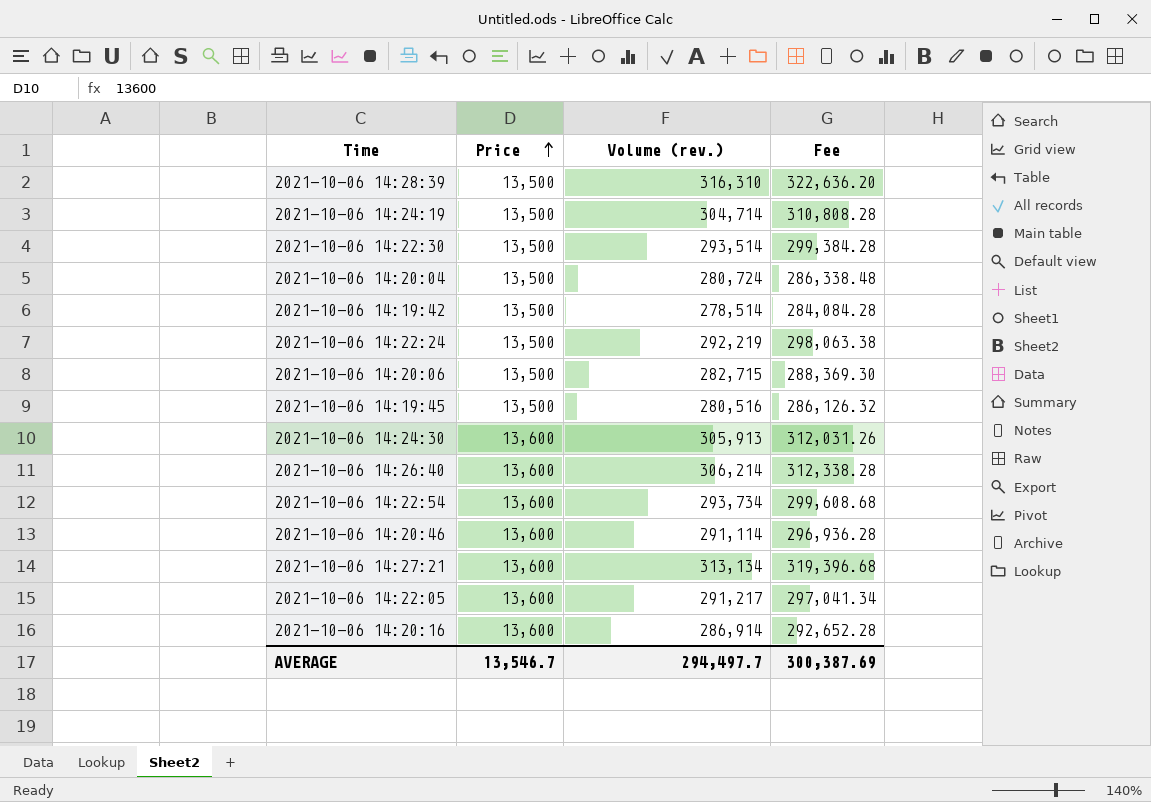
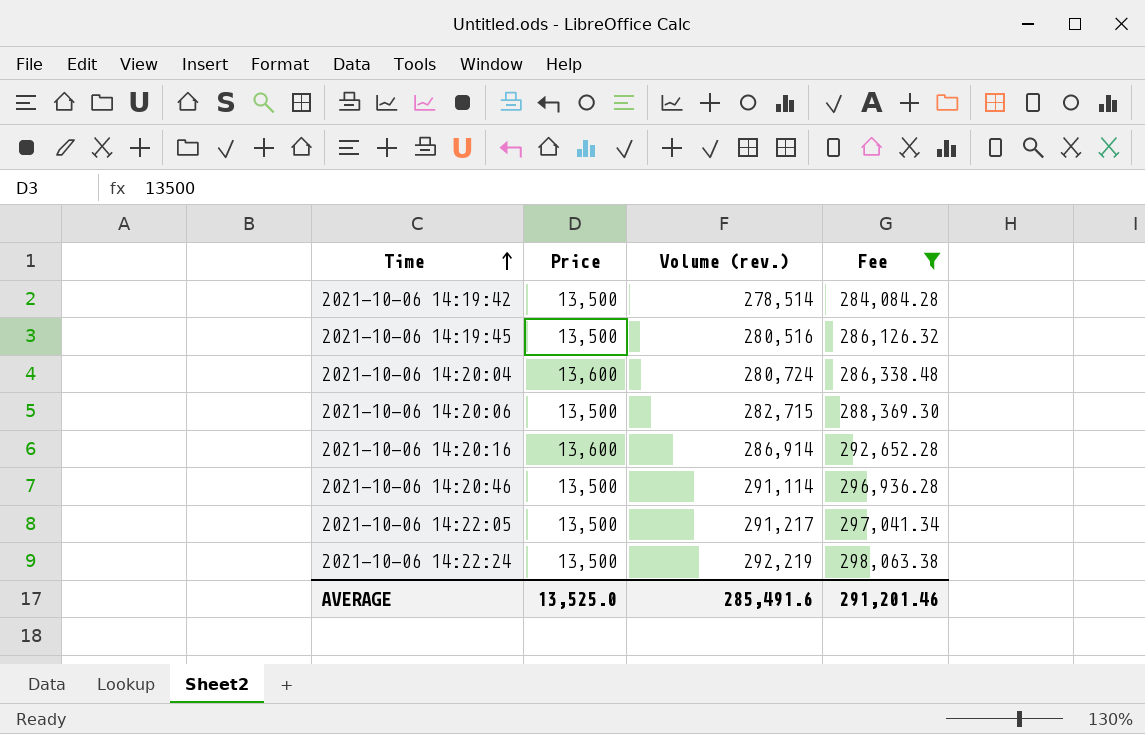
filter: none -> Fee <= 298,063.38
row order: Price ascending -> Time ascending
2021-10-06 14:20:04 | Price: 13,500 -> 13,600
2021-10-06 14:20:46 | Price: 13,600 -> 13,500
2021-10-06 14:22:05 | Price: 13,600 -> 13,500
AVERAGE | Price: 13,546.7 -> 13,525.0
AVERAGE | Volume (rev.): 294,497.7 -> 285,491.6
AVERAGE | Fee: 300,387.69 -> 291,201.46

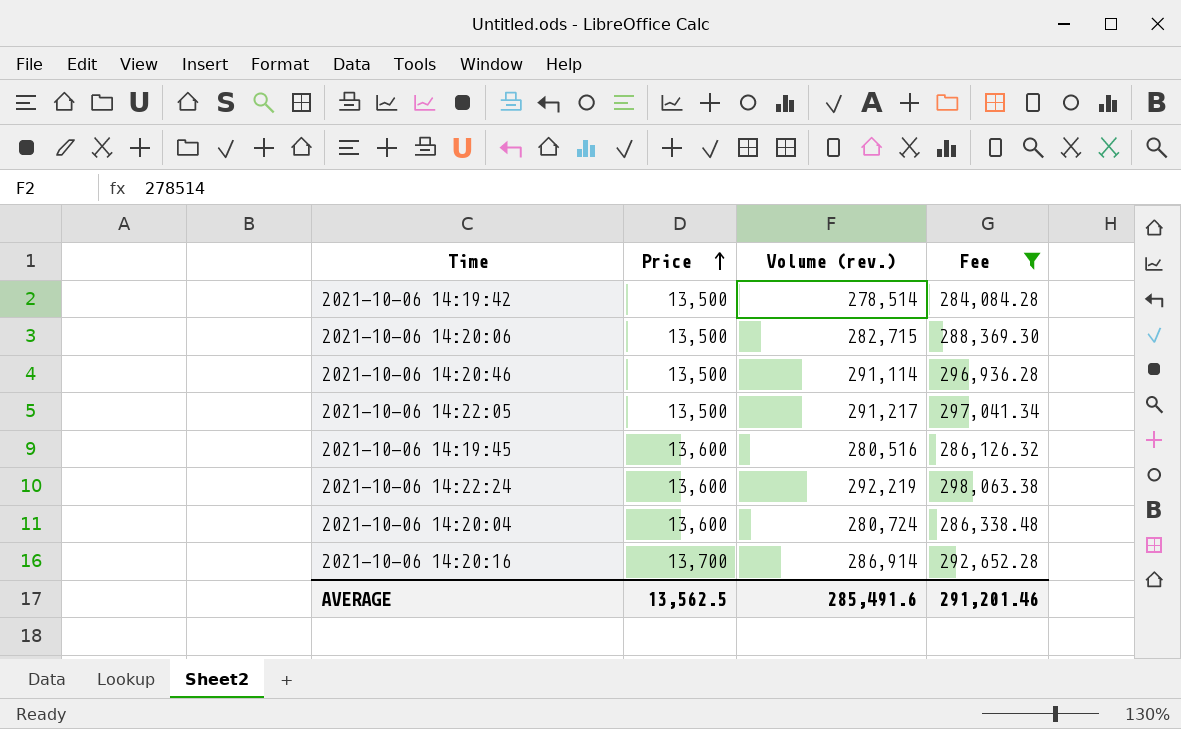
row order: Time ascending -> Price ascending
2021-10-06 14:19:45 | Price: 13,500 -> 13,600
2021-10-06 14:22:24 | Price: 13,500 -> 13,600
2021-10-06 14:20:16 | Price: 13,600 -> 13,700
AVERAGE | Price: 13,525.0 -> 13,562.5

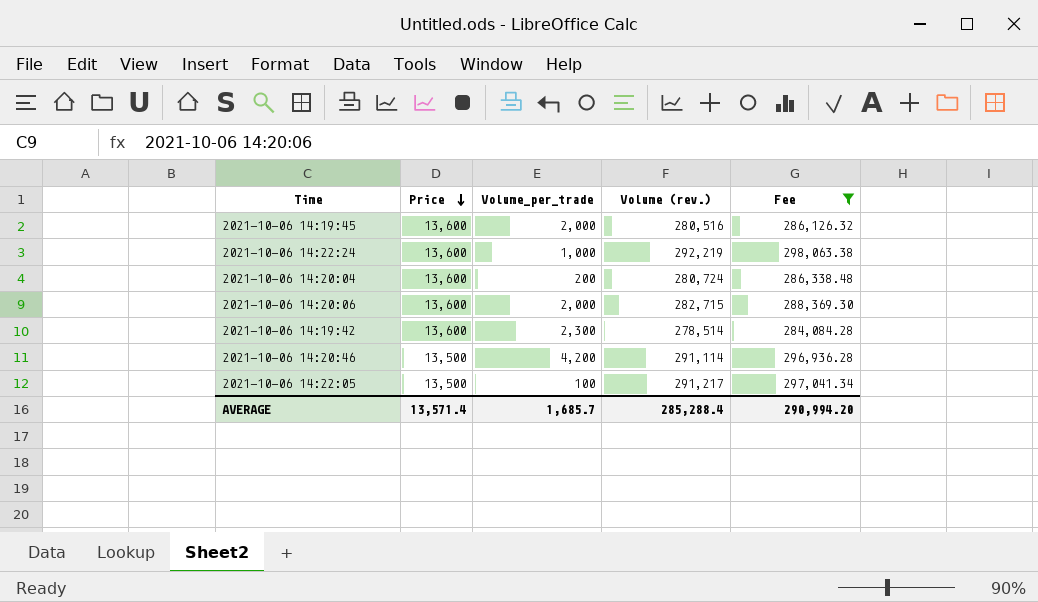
row order: Price ascending -> Price descending
column Volume_per_trade | position: none -> 3
row 2021-10-06 14:20:16: 13,700 | 286,914 | 292,652.28 -> none
2021-10-06 14:20:06 | Price: 13,500 -> 13,600
2021-10-06 14:19:42 | Price: 13,500 -> 13,600
AVERAGE | Price: 13,562.5 -> 13,571.4
AVERAGE | Volume (rev.): 285,491.6 -> 285,288.4
AVERAGE | Fee: 291,201.46 -> 290,994.20

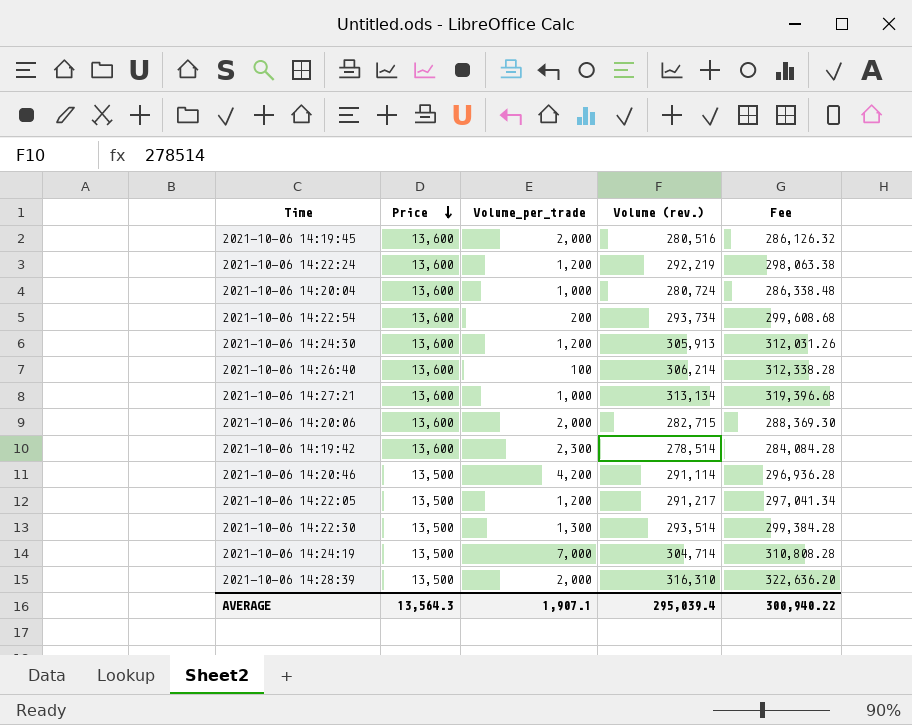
filter: Fee <= 298,063.38 -> none
2021-10-06 14:22:24 | Volume_per_trade: 1,000 -> 1,200
2021-10-06 14:20:04 | Volume_per_trade: 200 -> 1,000
2021-10-06 14:22:05 | Volume_per_trade: 100 -> 1,200
AVERAGE | Price: 13,571.4 -> 13,564.3
AVERAGE | Volume_per_trade: 1,685.7 -> 1,907.1
AVERAGE | Volume (rev.): 285,288.4 -> 295,039.4
AVERAGE | Fee: 290,994.20 -> 300,940.22

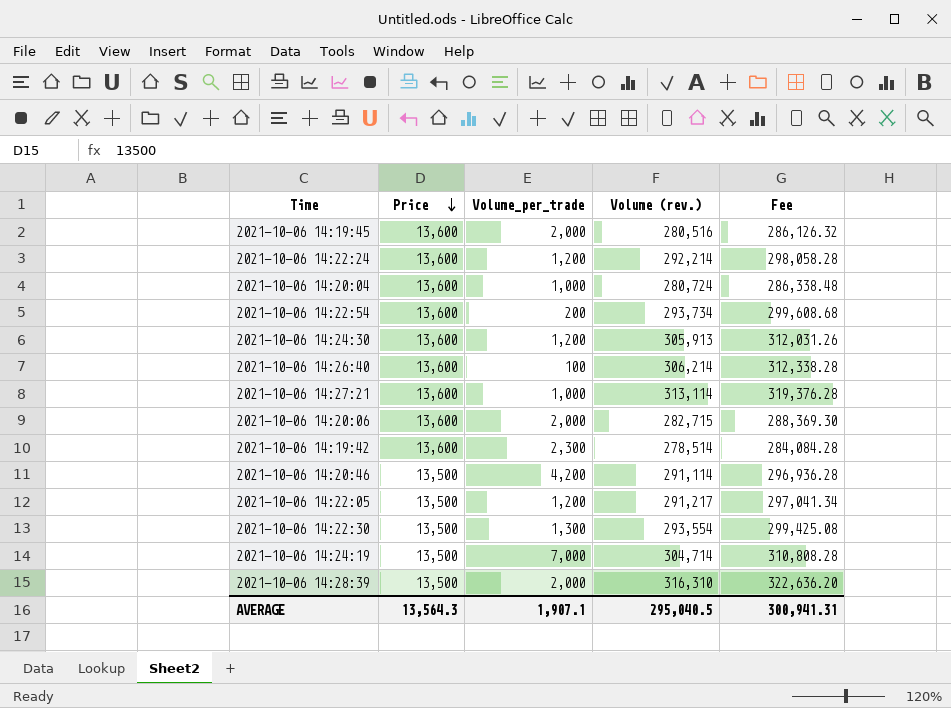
2021-10-06 14:22:24 | Volume (rev.): 292,219 -> 292,214
2021-10-06 14:22:24 | Fee: 298,063.38 -> 298,058.28
2021-10-06 14:27:21 | Volume (rev.): 313,134 -> 313,114
2021-10-06 14:27:21 | Fee: 319,396.68 -> 319,376.28
2021-10-06 14:22:30 | Volume (rev.): 293,514 -> 293,554
2021-10-06 14:22:30 | Fee: 299,384.28 -> 299,425.08
AVERAGE | Volume (rev.): 295,039.4 -> 295,040.5
AVERAGE | Fee: 300,940.22 -> 300,941.31

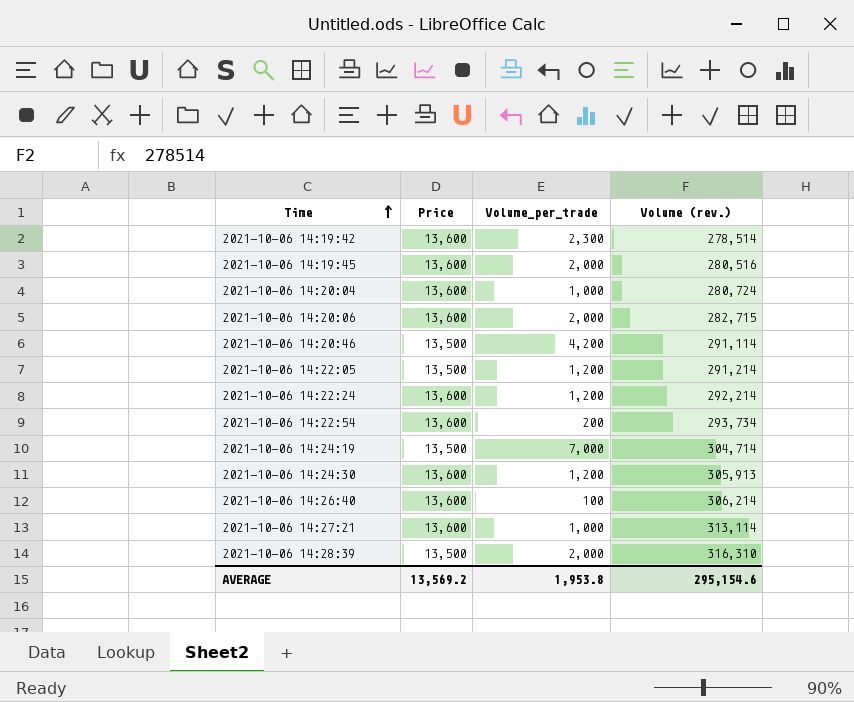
row order: Price descending -> Time ascending
column Fee | formula: [Volume (rev.)] * 1.02 -> none
row 2021-10-06 14:22:30: 13,500 | 1,300 | 293,554 | 299,425.08 -> none
2021-10-06 14:22:05 | Volume (rev.): 291,217 -> 291,214
AVERAGE | Price: 13,564.3 -> 13,569.2
AVERAGE | Volume_per_trade: 1,907.1 -> 1,953.8
AVERAGE | Volume (rev.): 295,040.5 -> 295,154.6

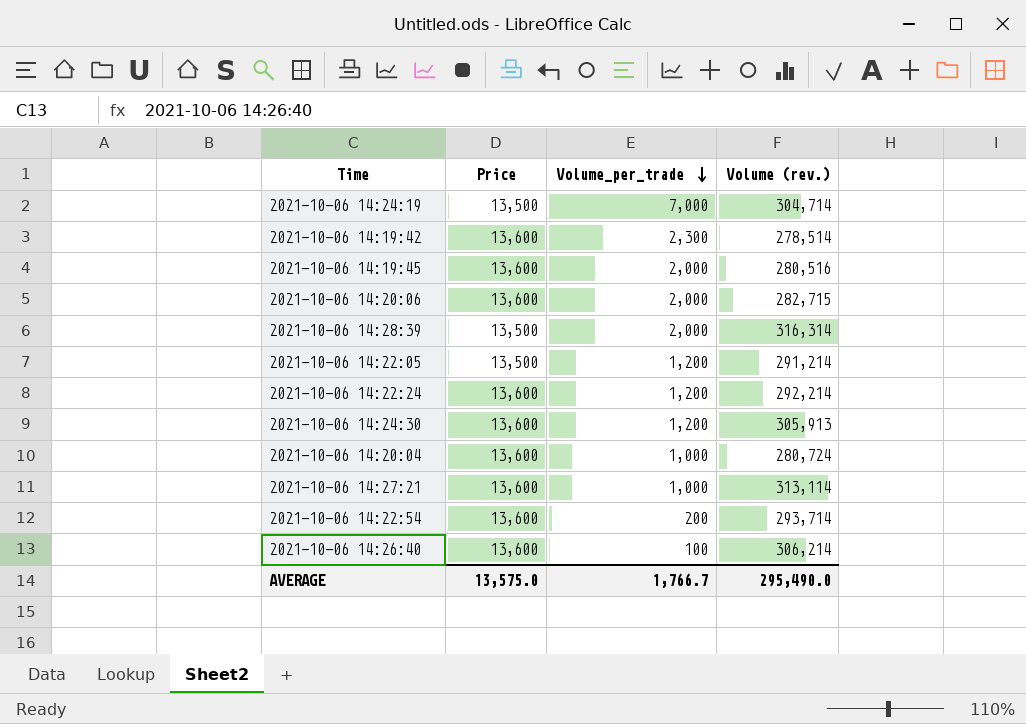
row order: Time ascending -> Volume_per_trade descending
row 2021-10-06 14:20:46: 13,500 | 4,200 | 291,114 -> none
2021-10-06 14:28:39 | Volume (rev.): 316,310 -> 316,314
2021-10-06 14:22:54 | Volume (rev.): 293,734 -> 293,714
AVERAGE | Price: 13,569.2 -> 13,575.0
AVERAGE | Volume_per_trade: 1,953.8 -> 1,766.7
AVERAGE | Volume (rev.): 295,154.6 -> 295,490.0

